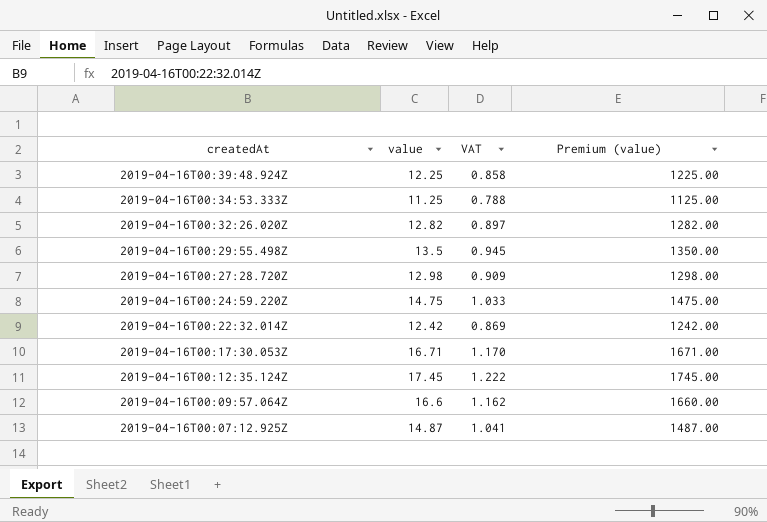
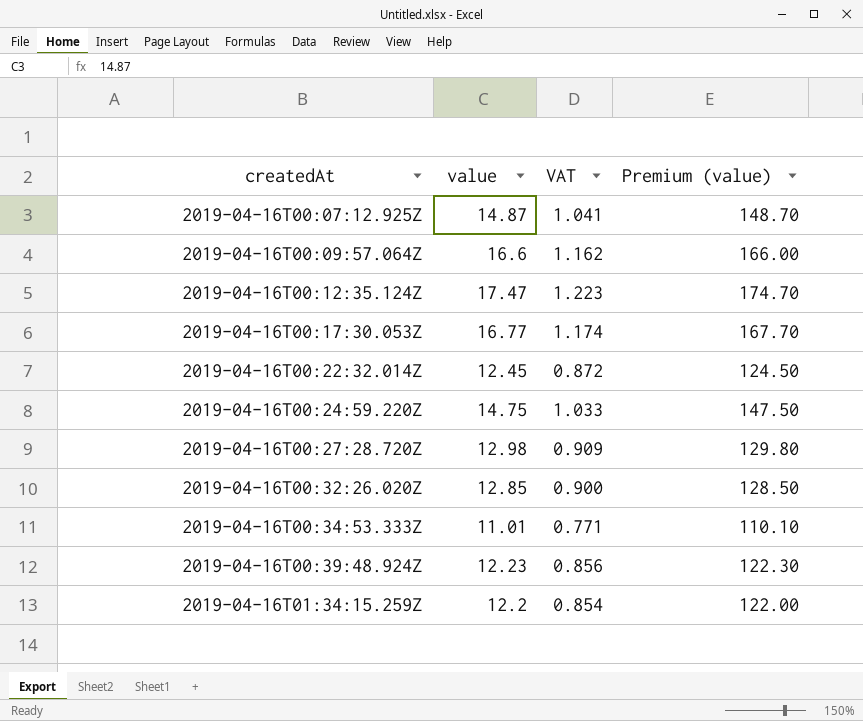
row order: createdAt descending -> createdAt ascending
column Premium (value) | formula: [value] * 100 -> [value] * 10
row 2019-04-16T00:29:55.498Z: 13.5 | 0.945 | 1350.00 -> none
2019-04-16T00:12:35.124Z | value: 17.45 -> 17.47
2019-04-16T00:12:35.124Z | VAT: 1.222 -> 1.223
2019-04-16T00:17:30.053Z | value: 16.71 -> 16.77
2019-04-16T00:17:30.053Z | VAT: 1.170 -> 1.174
2019-04-16T00:22:32.014Z | value: 12.42 -> 12.45
2019-04-16T00:22:32.014Z | VAT: 0.869 -> 0.872
2019-04-16T00:32:26.020Z | value: 12.82 -> 12.85
2019-04-16T00:32:26.020Z | VAT: 0.897 -> 0.900
2019-04-16T00:34:53.333Z | value: 11.25 -> 11.01
2019-04-16T00:34:53.333Z | VAT: 0.788 -> 0.771
2019-04-16T00:39:48.924Z | value: 12.25 -> 12.23
2019-04-16T00:39:48.924Z | VAT: 0.858 -> 0.856
row 2019-04-16T01:34:15.259Z: none -> 12.2 | 0.854 | 122.00

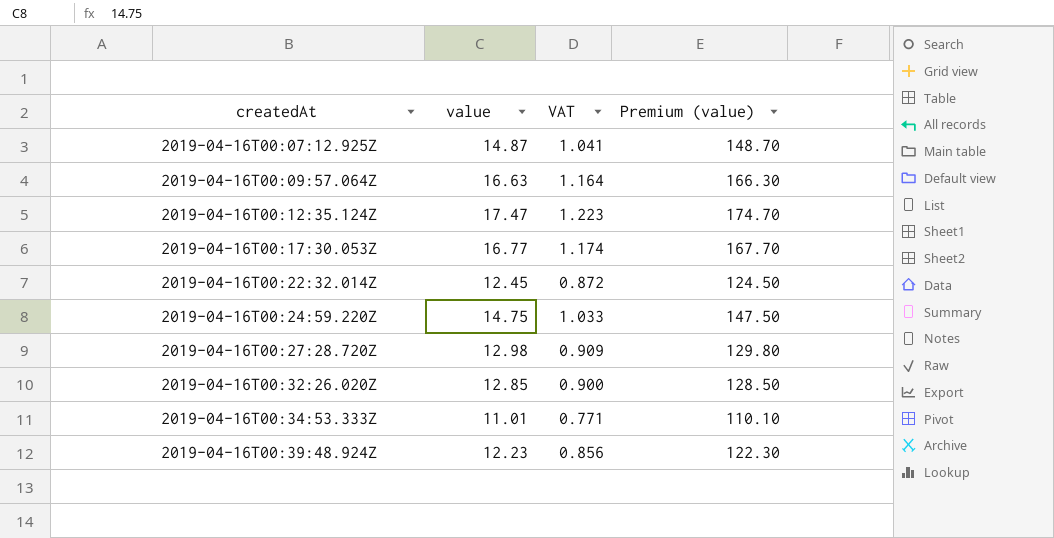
row 2019-04-16T01:34:15.259Z: 12.2 | 0.854 | 122.00 -> none
2019-04-16T00:09:57.064Z | value: 16.6 -> 16.63
2019-04-16T00:09:57.064Z | VAT: 1.162 -> 1.164
2019-04-16T00:09:57.064Z | Premium (value): 166.00 -> 166.30

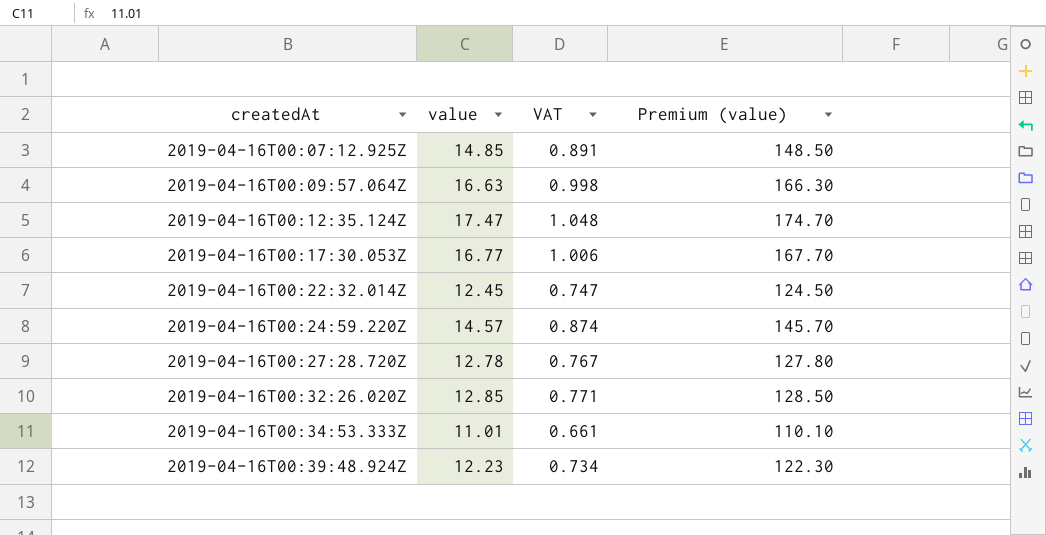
column VAT | formula: [value] * 0.07 -> [value] * 0.06
2019-04-16T00:07:12.925Z | value: 14.87 -> 14.85
2019-04-16T00:07:12.925Z | Premium (value): 148.70 -> 148.50
2019-04-16T00:24:59.220Z | value: 14.75 -> 14.57
2019-04-16T00:24:59.220Z | Premium (value): 147.50 -> 145.70
2019-04-16T00:27:28.720Z | value: 12.98 -> 12.78
2019-04-16T00:27:28.720Z | Premium (value): 129.80 -> 127.80

